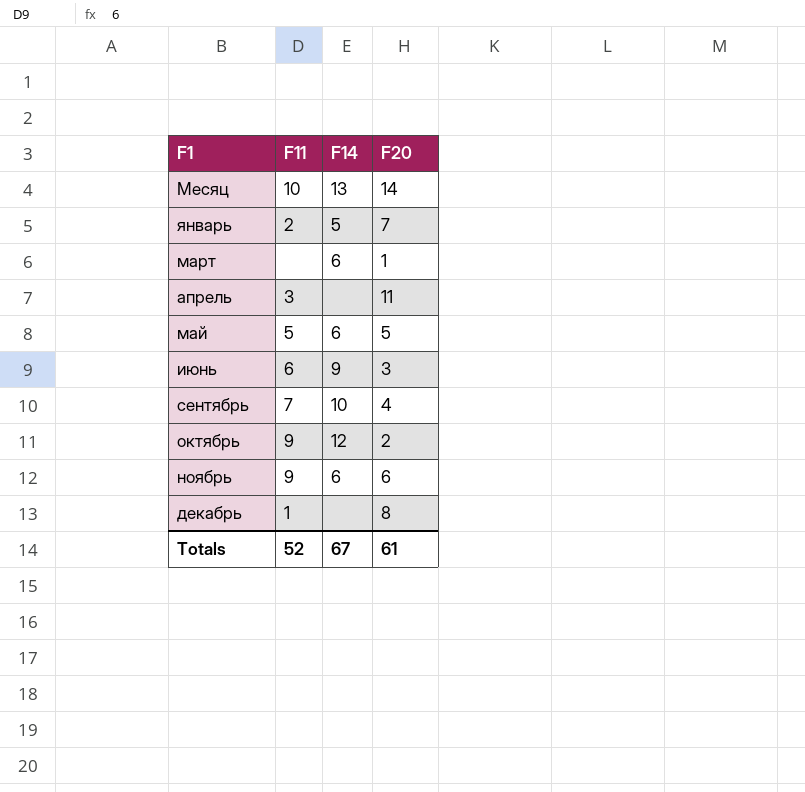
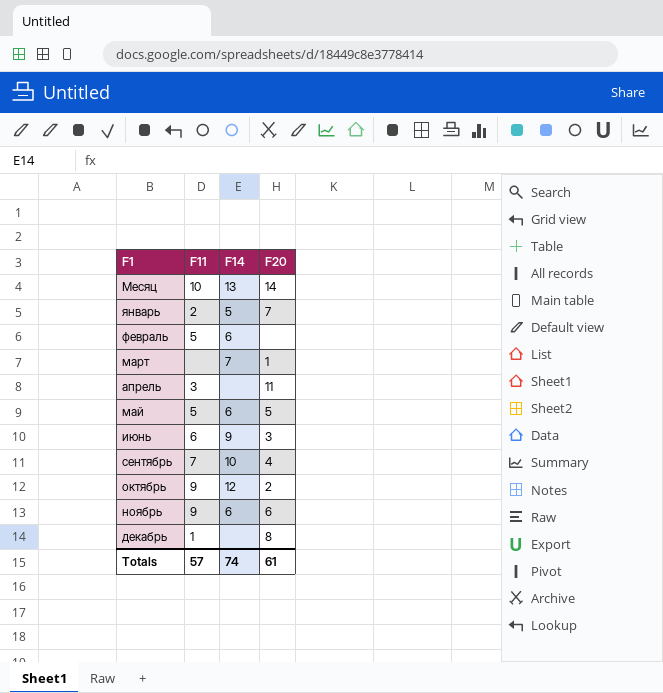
row февраль: none -> 5 | 6 | none
март | F14: 6 -> 7
Totals | F11: 52 -> 57
Totals | F14: 67 -> 74

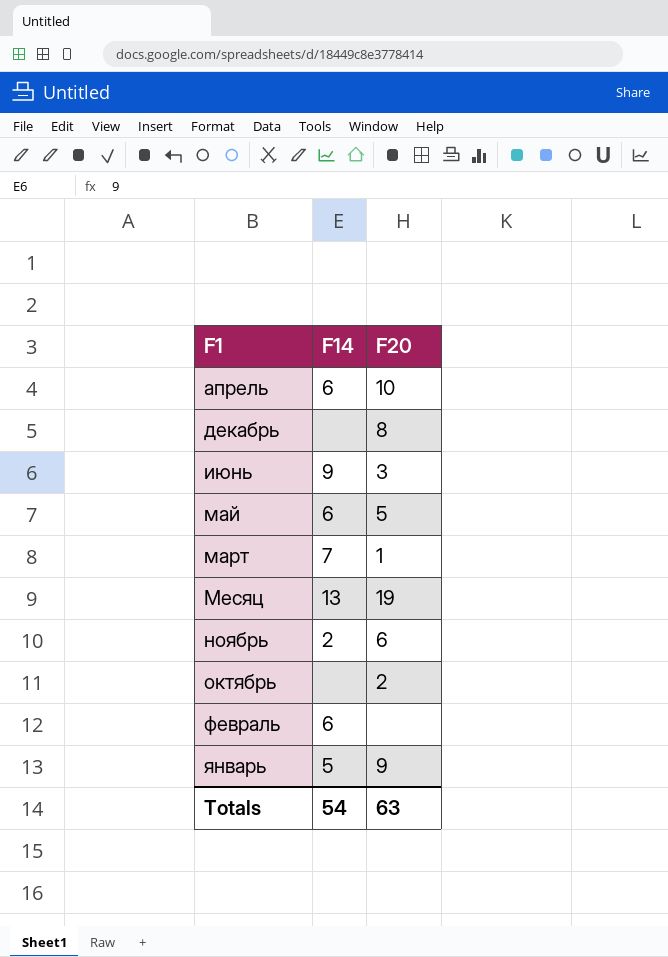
row order: none -> F1 ascending
column F11 | position: 2 -> none
row сентябрь: 7 | 10 | 4 -> none
апрель | F14: none -> 6
апрель | F20: 11 -> 10
Месяц | F20: 14 -> 19
ноябрь | F14: 6 -> 2
октябрь | F14: 12 -> none
январь | F20: 7 -> 9
Totals | F14: 74 -> 54
Totals | F20: 61 -> 63

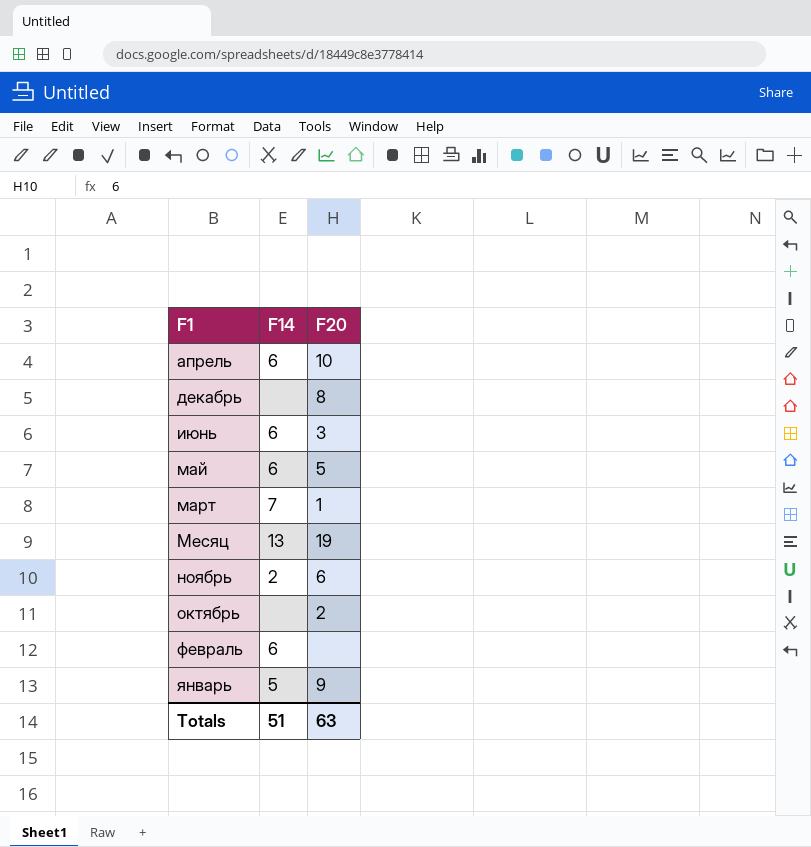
июнь | F14: 9 -> 6
Totals | F14: 54 -> 51

